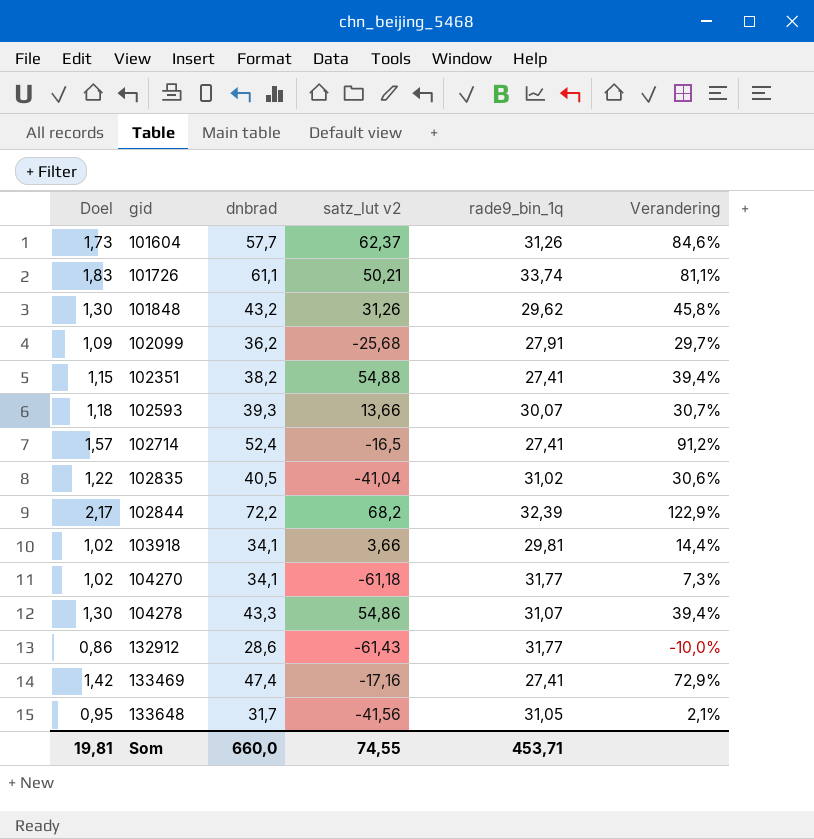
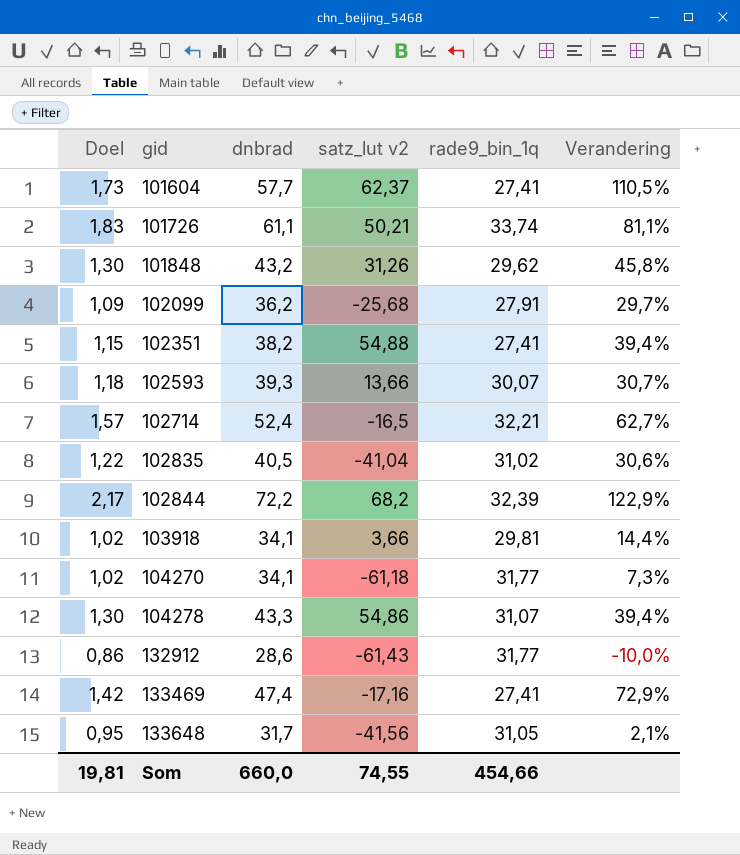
101604 | rade9_bin_1q: 31,26 -> 27,41
101604 | Verandering: 84,6% -> 110,5%
102714 | rade9_bin_1q: 27,41 -> 32,21
102714 | Verandering: 91,2% -> 62,7%
Som | rade9_bin_1q: 453,71 -> 454,66

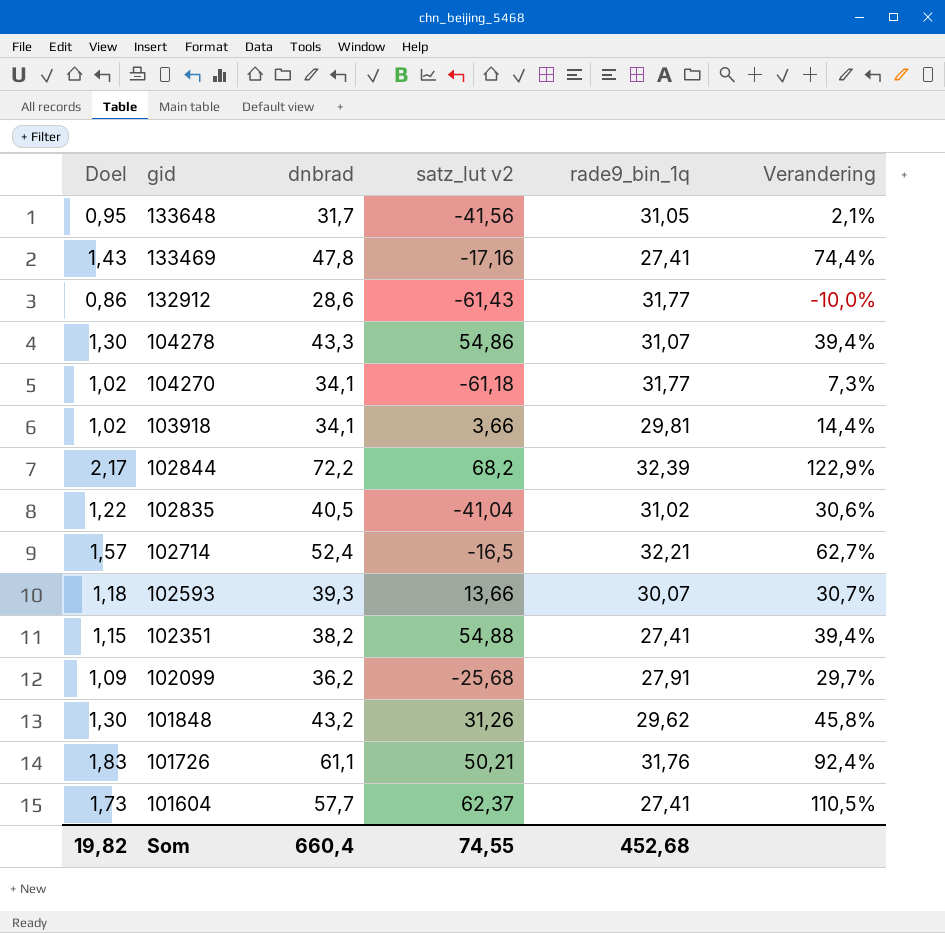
row order: gid ascending -> gid descending
133469 | Doel: 1,42 -> 1,43
133469 | dnbrad: 47,4 -> 47,8
133469 | Verandering: 72,9% -> 74,4%
101726 | rade9_bin_1q: 33,74 -> 31,76
101726 | Verandering: 81,1% -> 92,4%
Som | Doel: 19,81 -> 19,82
Som | dnbrad: 660,0 -> 660,4
Som | rade9_bin_1q: 454,66 -> 452,68

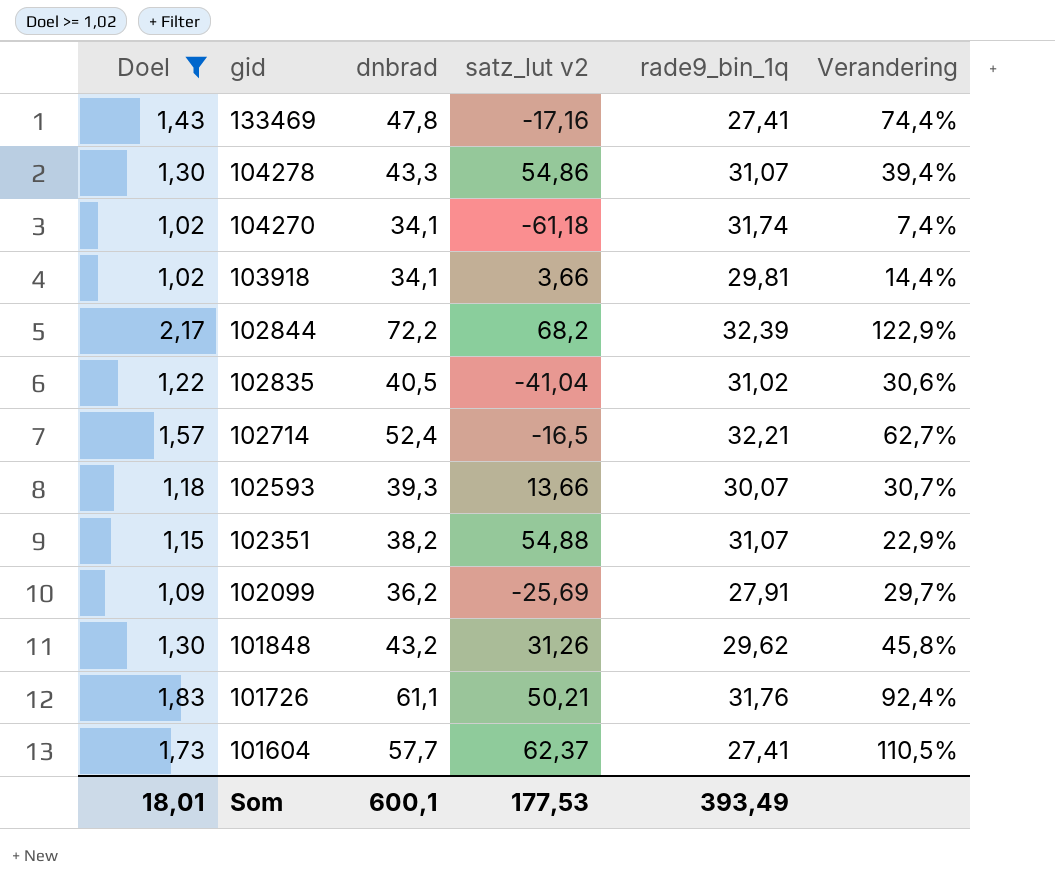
filter: none -> Doel >= 1,02
104270 | rade9_bin_1q: 31,77 -> 31,74
104270 | Verandering: 7,3% -> 7,4%
102351 | rade9_bin_1q: 27,41 -> 31,07
102351 | Verandering: 39,4% -> 22,9%
102099 | satz_lut v2: -25,68 -> -25,69
Som | Doel: 19,82 -> 18,01
Som | dnbrad: 660,4 -> 600,1
Som | satz_lut v2: 74,55 -> 177,53
Som | rade9_bin_1q: 452,68 -> 393,49

